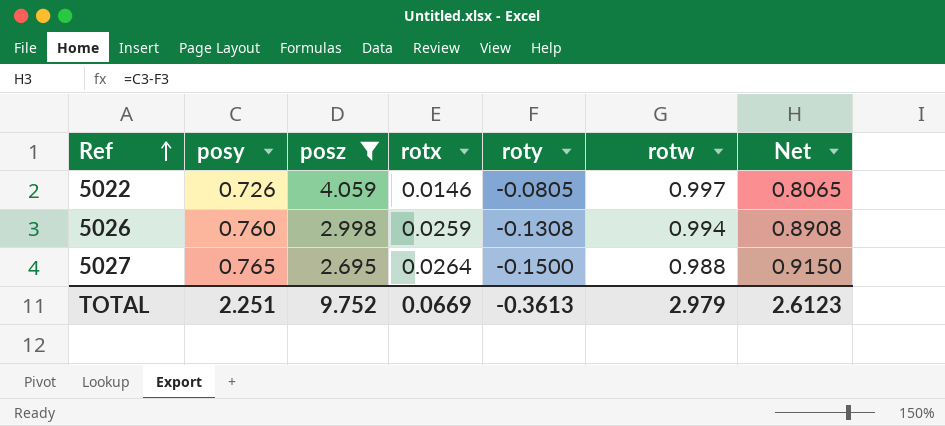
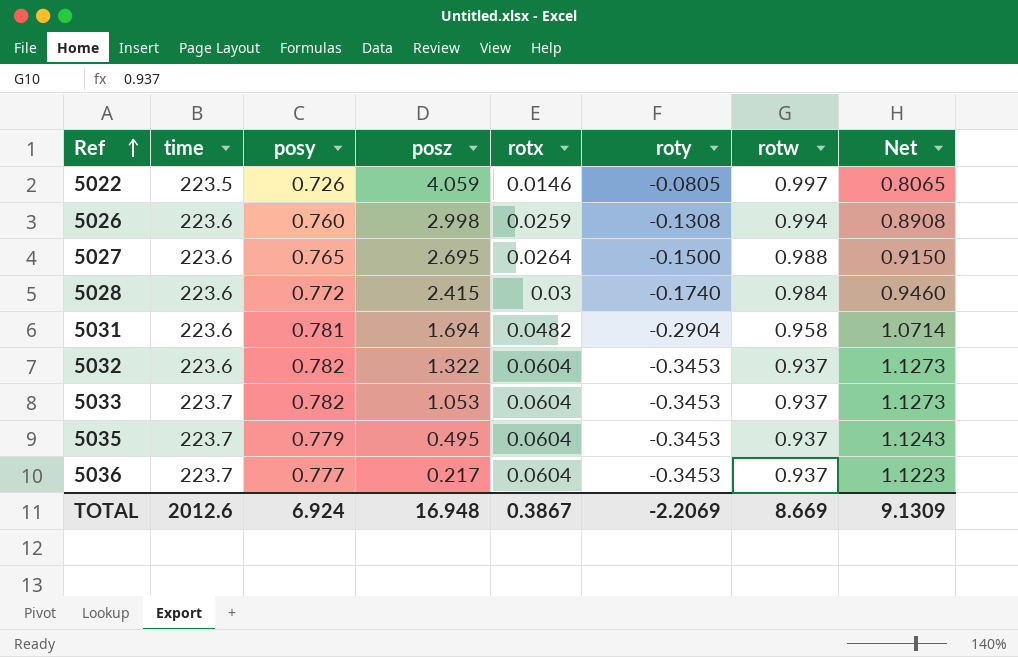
filter: posz >= 2.695 -> none
column time | position: none -> 2
TOTAL | posy: 2.251 -> 6.924
TOTAL | posz: 9.752 -> 16.948
TOTAL | rotx: 0.0669 -> 0.3867
TOTAL | roty: -0.3613 -> -2.2069
TOTAL | rotw: 2.979 -> 8.669
TOTAL | Net: 2.6123 -> 9.1309

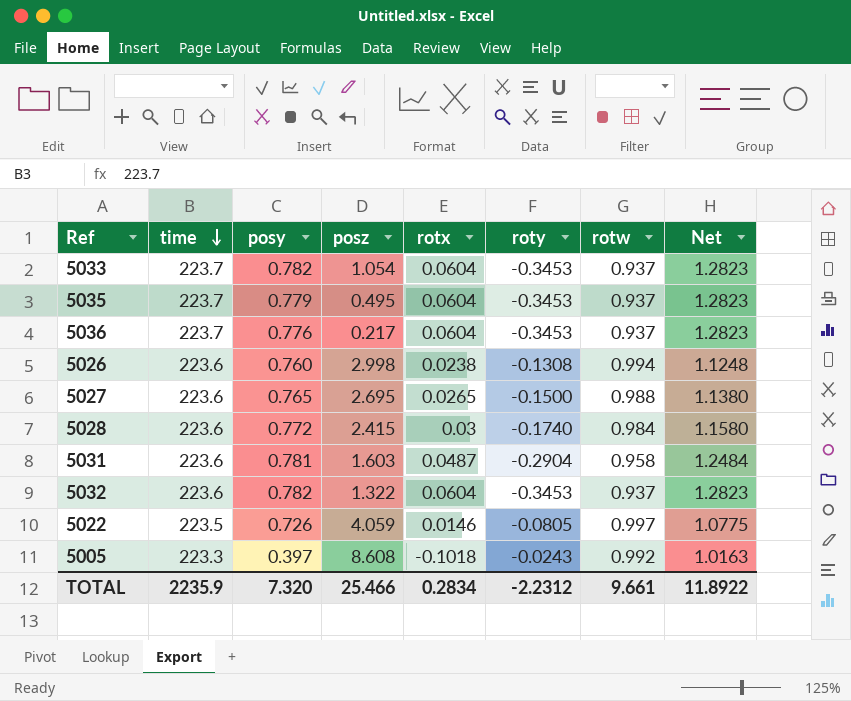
row order: Ref ascending -> time descending
column Net | formula: [posy] - [roty] -> [rotw] - [roty]
5033 | posz: 1.053 -> 1.054
5036 | posy: 0.777 -> 0.776
5026 | rotx: 0.0259 -> 0.0238
5027 | rotx: 0.0264 -> 0.0265
5031 | posz: 1.694 -> 1.603
5031 | rotx: 0.0482 -> 0.0487
row 5005: none -> 223.3 | 0.397 | 8.608 | -0.1018 | -0.0243 | 0.992 | 1.0163
TOTAL | time: 2012.6 -> 2235.9
TOTAL | posy: 6.924 -> 7.320
TOTAL | posz: 16.948 -> 25.466
TOTAL | rotx: 0.3867 -> 0.2834
TOTAL | roty: -2.2069 -> -2.2312
TOTAL | rotw: 8.669 -> 9.661
TOTAL | Net: 9.1309 -> 11.8922

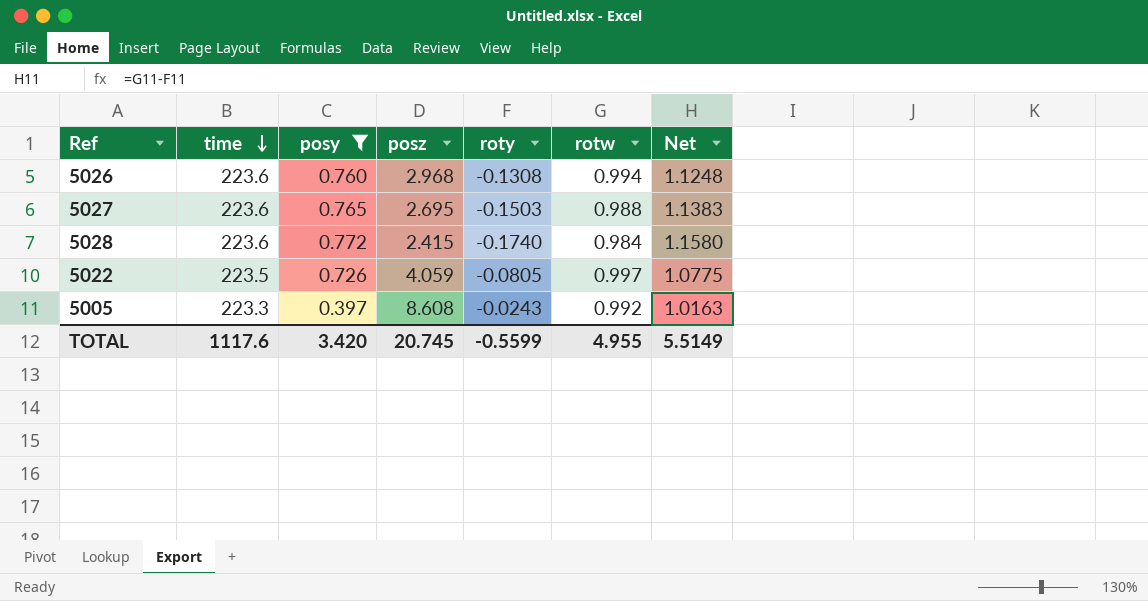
filter: none -> posy <= 0.772
column rotx | position: 5 -> none
5026 | posz: 2.998 -> 2.968
5027 | roty: -0.1500 -> -0.1503
5027 | Net: 1.1380 -> 1.1383
TOTAL | time: 2235.9 -> 1117.6
TOTAL | posy: 7.320 -> 3.420
TOTAL | posz: 25.466 -> 20.745
TOTAL | roty: -2.2312 -> -0.5599
TOTAL | rotw: 9.661 -> 4.955
TOTAL | Net: 11.8922 -> 5.5149

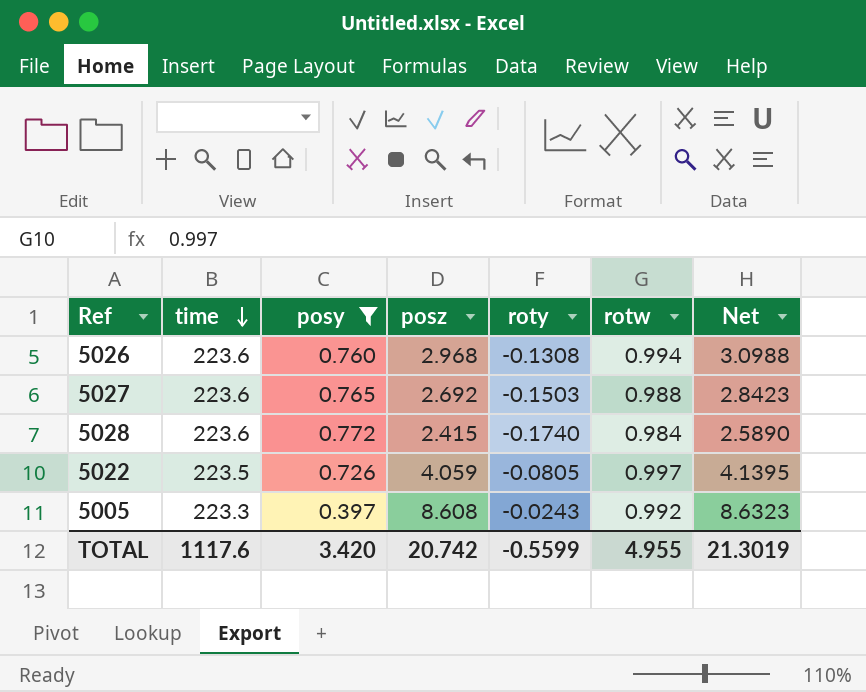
column Net | formula: [rotw] - [roty] -> [posz] - [roty]
5027 | posz: 2.695 -> 2.692
TOTAL | posz: 20.745 -> 20.742
TOTAL | Net: 5.5149 -> 21.3019

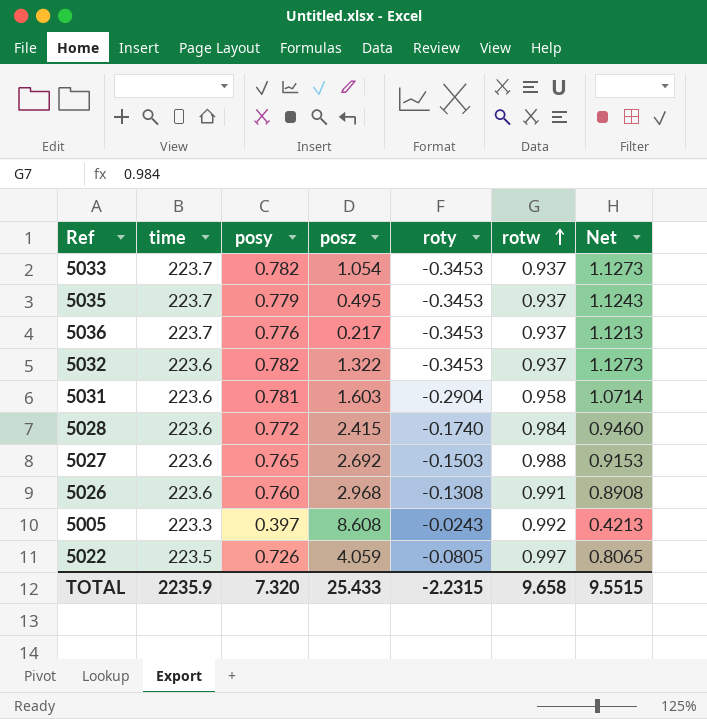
filter: posy <= 0.772 -> none
row order: time descending -> rotw ascending
column Net | formula: [posz] - [roty] -> [posy] - [roty]
5026 | rotw: 0.994 -> 0.991
TOTAL | time: 1117.6 -> 2235.9
TOTAL | posy: 3.420 -> 7.320
TOTAL | posz: 20.742 -> 25.433
TOTAL | roty: -0.5599 -> -2.2315
TOTAL | rotw: 4.955 -> 9.658
TOTAL | Net: 21.3019 -> 9.5515

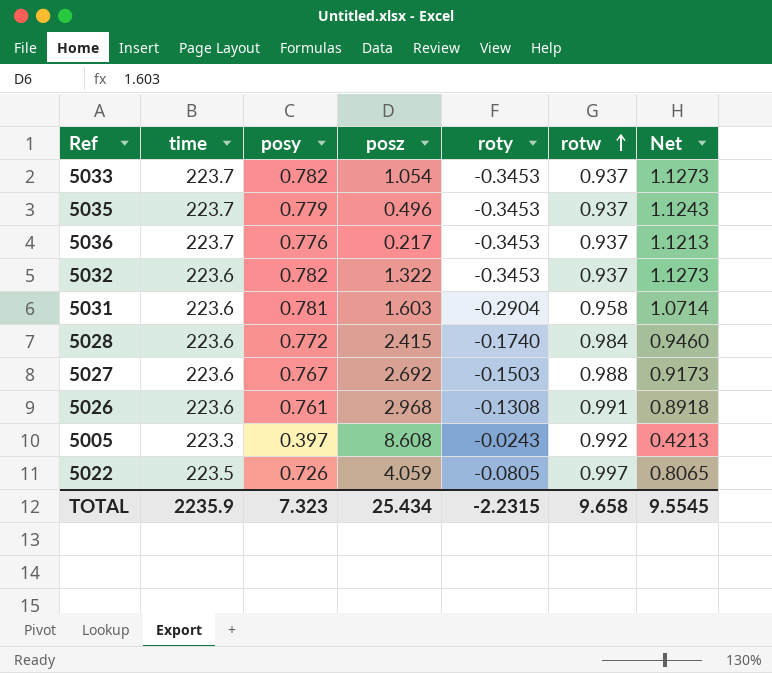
5035 | posz: 0.495 -> 0.496
5027 | posy: 0.765 -> 0.767
5027 | Net: 0.9153 -> 0.9173
5026 | posy: 0.760 -> 0.761
5026 | Net: 0.8908 -> 0.8918
TOTAL | posy: 7.320 -> 7.323
TOTAL | posz: 25.433 -> 25.434
TOTAL | Net: 9.5515 -> 9.5545

